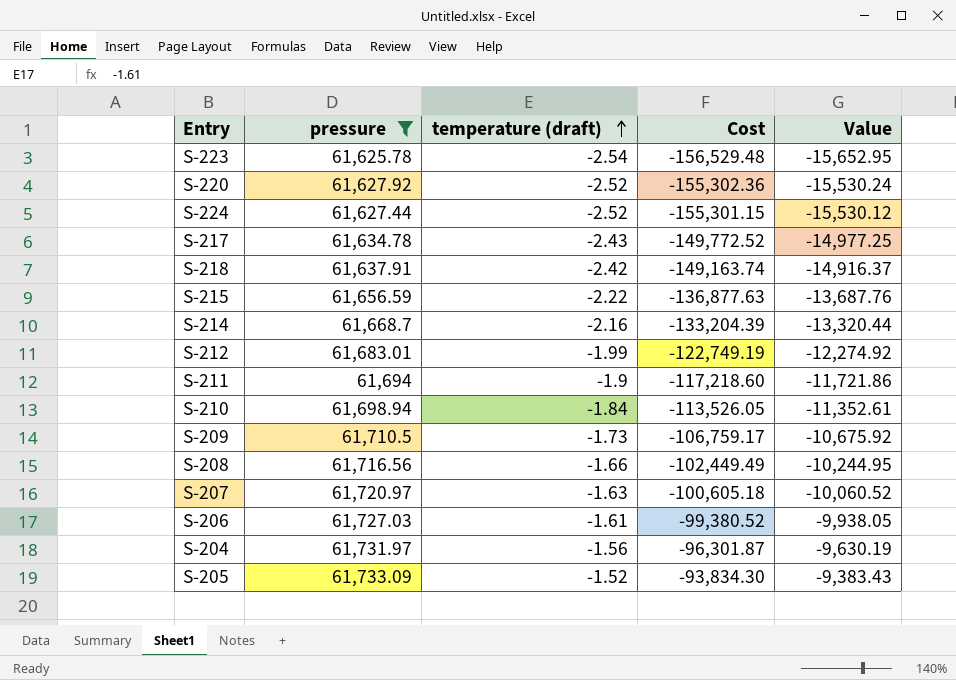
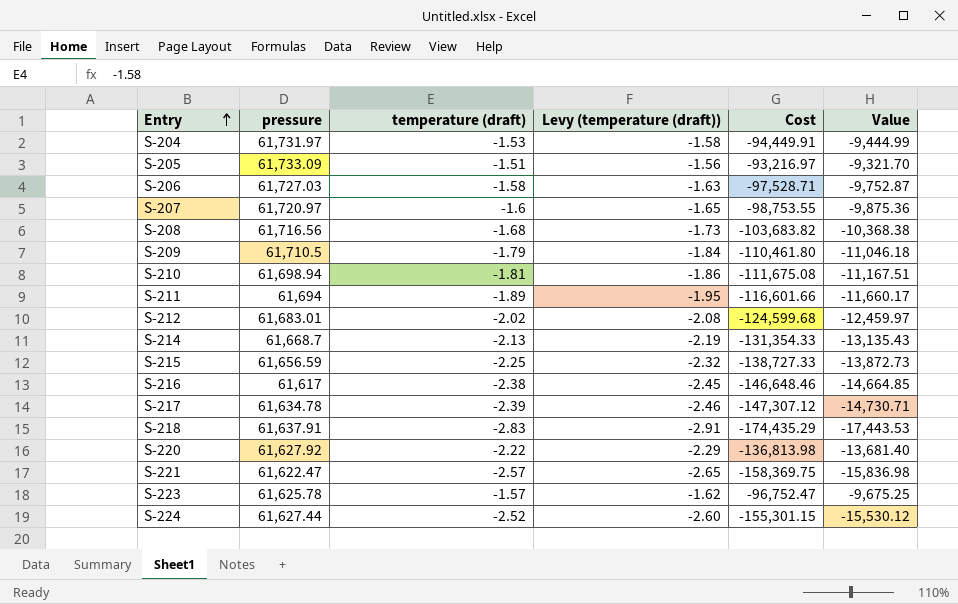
filter: pressure >= 61,625.78 -> none
row order: temperature (draft) ascending -> Entry ascending
column Levy (temperature (draft)) | formula: none -> [temperature (draft)] * 1.03
S-204 | temperature (draft): -1.56 -> -1.53
S-204 | Cost: -96,301.87 -> -94,449.91
S-204 | Value: -9,630.19 -> -9,444.99
S-205 | temperature (draft): -1.52 -> -1.51
S-205 | Cost: -93,834.30 -> -93,216.97
S-205 | Value: -9,383.43 -> -9,321.70
S-206 | temperature (draft): -1.61 -> -1.58
S-206 | Cost: -99,380.52 -> -97,528.71
S-206 | Value: -9,938.05 -> -9,752.87
S-207 | temperature (draft): -1.63 -> -1.6
S-207 | Cost: -100,605.18 -> -98,753.55
S-207 | Value: -10,060.52 -> -9,875.36
S-208 | temperature (draft): -1.66 -> -1.68
S-208 | Cost: -102,449.49 -> -103,683.82
S-208 | Value: -10,244.95 -> -10,368.38
S-209 | temperature (draft): -1.73 -> -1.79
S-209 | Cost: -106,759.17 -> -110,461.80
S-209 | Value: -10,675.92 -> -11,046.18
S-210 | temperature (draft): -1.84 -> -1.81
S-210 | Cost: -113,526.05 -> -111,675.08
S-210 | Value: -11,352.61 -> -11,167.51
S-211 | temperature (draft): -1.9 -> -1.89
S-211 | Cost: -117,218.60 -> -116,601.66
S-211 | Value: -11,721.86 -> -11,660.17
S-212 | temperature (draft): -1.99 -> -2.02
S-212 | Cost: -122,749.19 -> -124,599.68
S-212 | Value: -12,274.92 -> -12,459.97
S-214 | temperature (draft): -2.16 -> -2.13
S-214 | Cost: -133,204.39 -> -131,354.33
S-214 | Value: -13,320.44 -> -13,135.43
S-215 | temperature (draft): -2.22 -> -2.25
S-215 | Cost: -136,877.63 -> -138,727.33
S-215 | Value: -13,687.76 -> -13,872.73
S-217 | temperature (draft): -2.43 -> -2.39
S-217 | Cost: -149,772.52 -> -147,307.12
S-217 | Value: -14,977.25 -> -14,730.71
S-218 | temperature (draft): -2.42 -> -2.83
S-218 | Cost: -149,163.74 -> -174,435.29
S-218 | Value: -14,916.37 -> -17,443.53
S-220 | temperature (draft): -2.52 -> -2.22
S-220 | Cost: -155,302.36 -> -136,813.98
S-220 | Value: -15,530.24 -> -13,681.40
S-223 | temperature (draft): -2.54 -> -1.57
S-223 | Cost: -156,529.48 -> -96,752.47
S-223 | Value: -15,652.95 -> -9,675.25

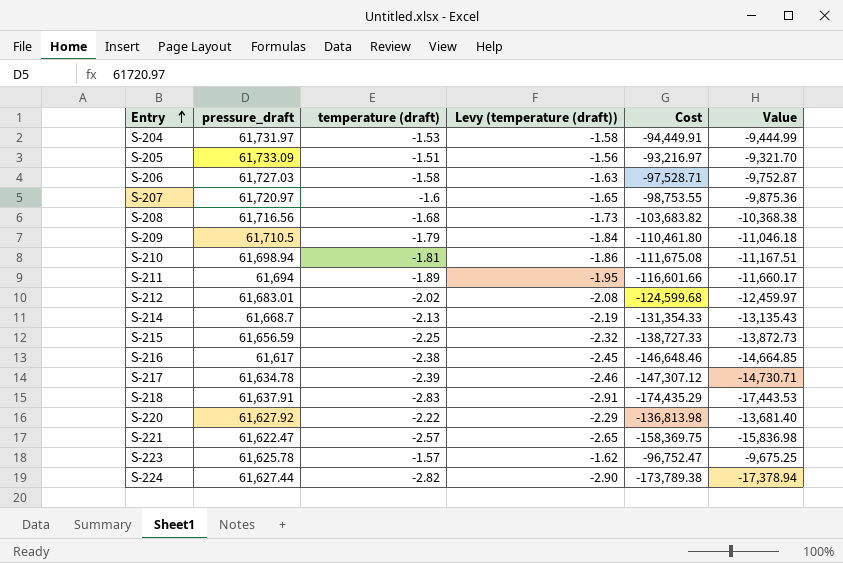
column name: pressure -> pressure_draft
S-224 | temperature (draft): -2.52 -> -2.82
S-224 | Levy (temperature (draft)): -2.60 -> -2.90
S-224 | Cost: -155,301.15 -> -173,789.38
S-224 | Value: -15,530.12 -> -17,378.94

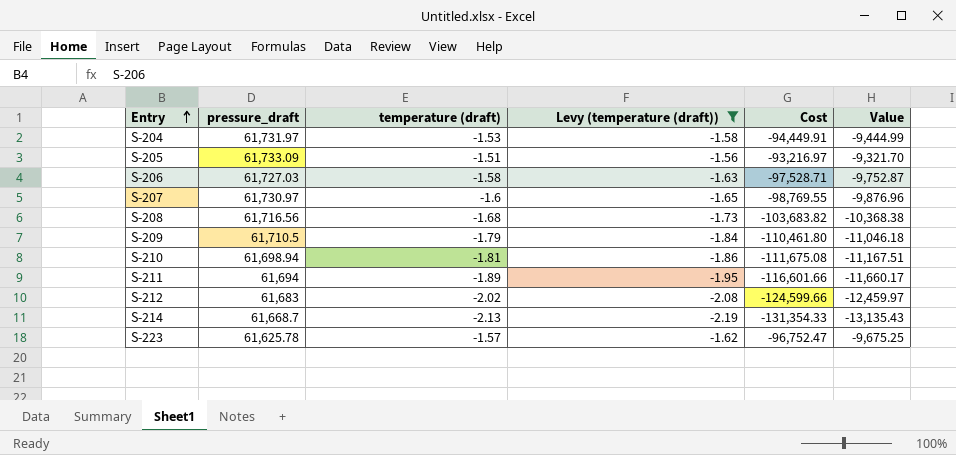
filter: none -> Levy (temperature (draft)) >= -2.19
S-207 | pressure_draft: 61,720.97 -> 61,730.97
S-207 | Cost: -98,753.55 -> -98,769.55
S-207 | Value: -9,875.36 -> -9,876.96
S-212 | pressure_draft: 61,683.01 -> 61,683
S-212 | Cost: -124,599.68 -> -124,599.66

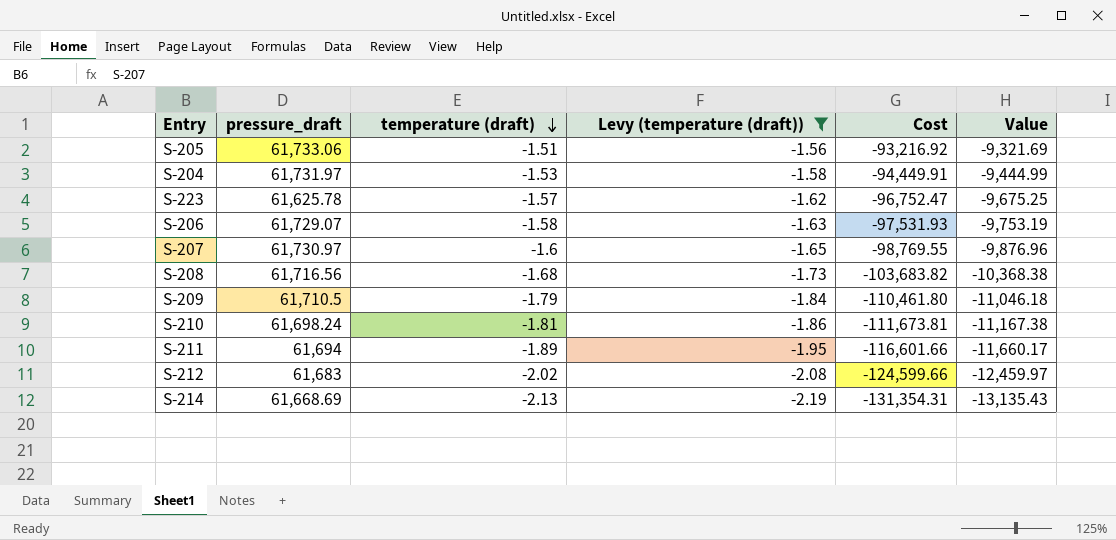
row order: Entry ascending -> temperature (draft) descending
S-205 | pressure_draft: 61,733.09 -> 61,733.06
S-205 | Cost: -93,216.97 -> -93,216.92
S-205 | Value: -9,321.70 -> -9,321.69
S-206 | pressure_draft: 61,727.03 -> 61,729.07
S-206 | Cost: -97,528.71 -> -97,531.93
S-206 | Value: -9,752.87 -> -9,753.19
S-210 | pressure_draft: 61,698.94 -> 61,698.24
S-210 | Cost: -111,675.08 -> -111,673.81
S-210 | Value: -11,167.51 -> -11,167.38
S-214 | pressure_draft: 61,668.7 -> 61,668.69
S-214 | Cost: -131,354.33 -> -131,354.31

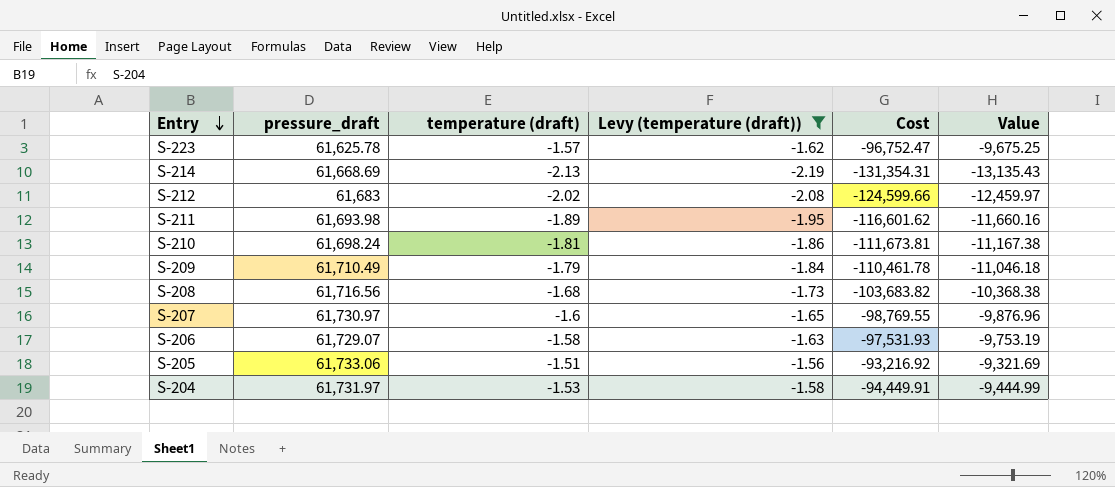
row order: temperature (draft) descending -> Entry descending
S-211 | pressure_draft: 61,694 -> 61,693.98
S-211 | Cost: -116,601.66 -> -116,601.62
S-211 | Value: -11,660.17 -> -11,660.16
S-209 | pressure_draft: 61,710.5 -> 61,710.49
S-209 | Cost: -110,461.80 -> -110,461.78

